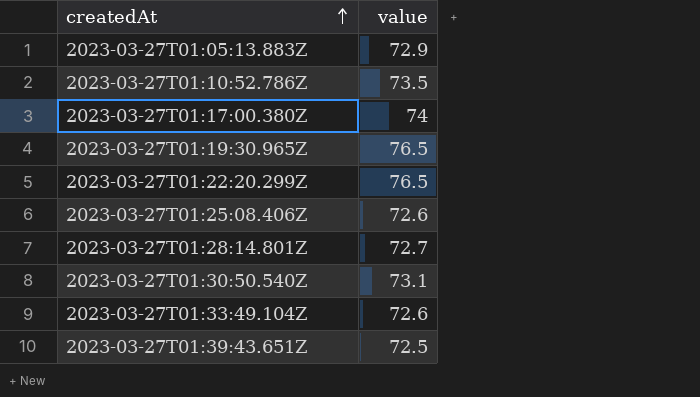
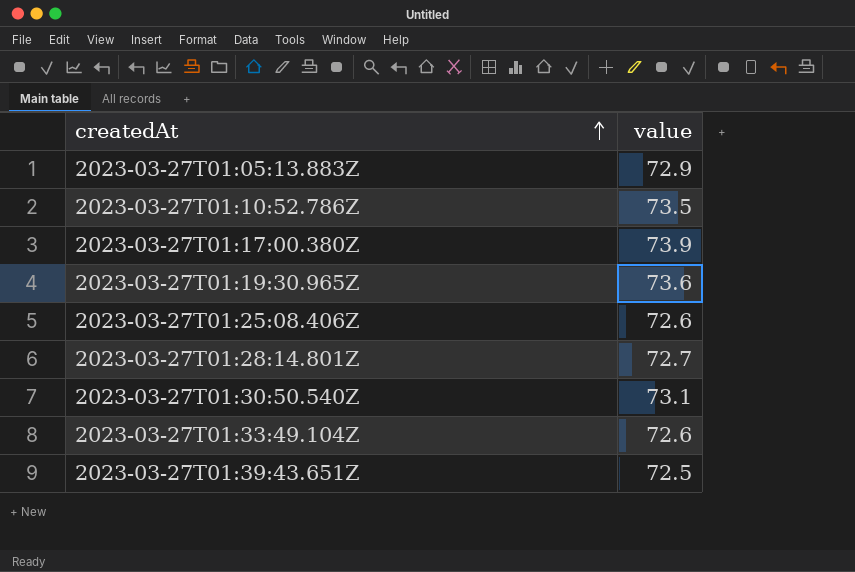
row 2023-03-27T01:22:20.299Z: 76.5 -> none
2023-03-27T01:17:00.380Z | value: 74 -> 73.9
2023-03-27T01:19:30.965Z | value: 76.5 -> 73.6

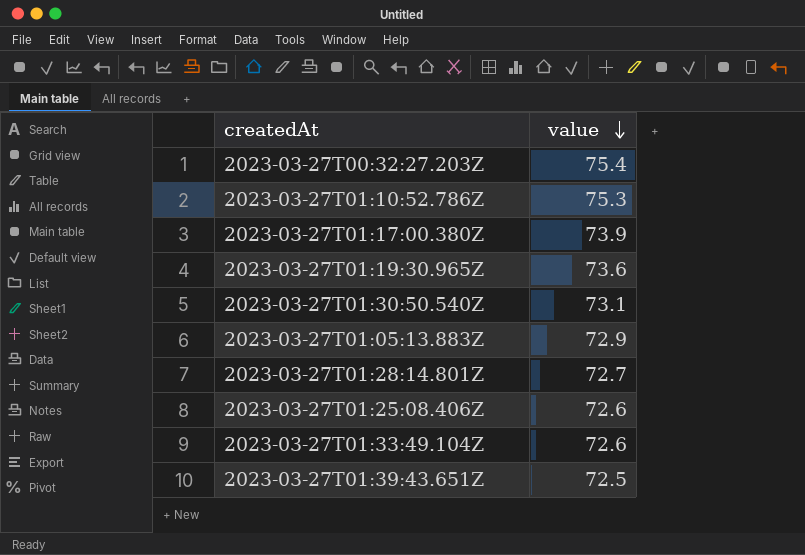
row order: createdAt ascending -> value descending
row 2023-03-27T00:32:27.203Z: none -> 75.4
2023-03-27T01:10:52.786Z | value: 73.5 -> 75.3

